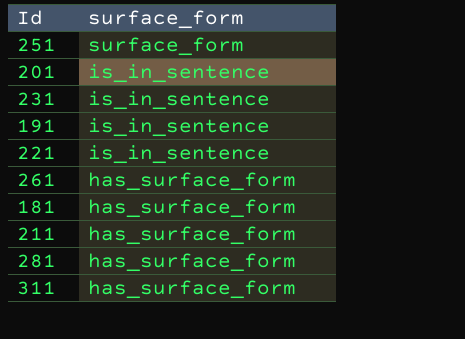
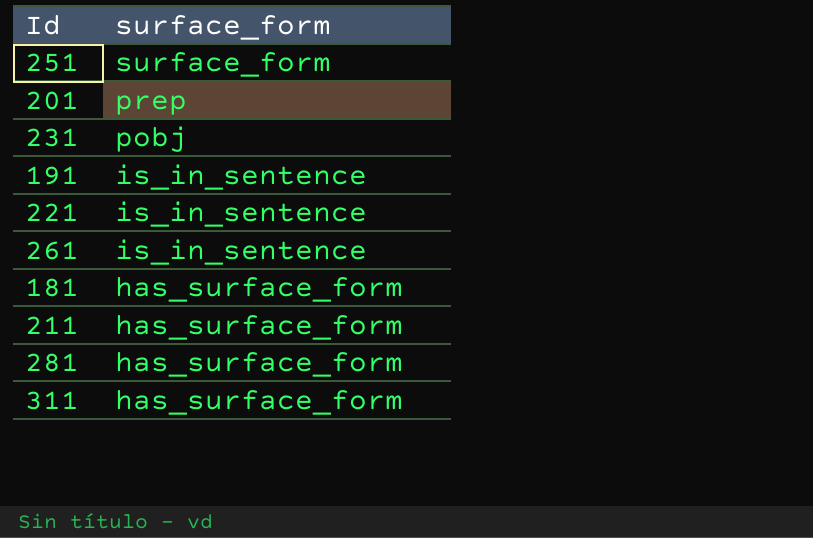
201 | surface_form: is_in_sentence -> prep
231 | surface_form: is_in_sentence -> pobj
261 | surface_form: has_surface_form -> is_in_sentence

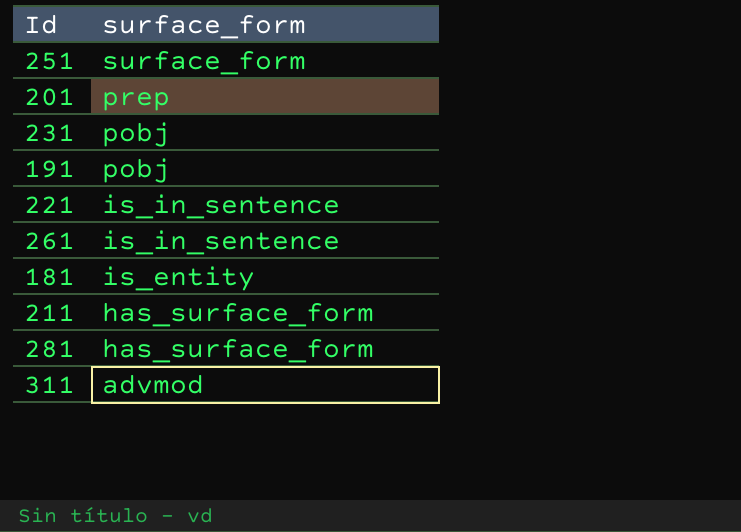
191 | surface_form: is_in_sentence -> pobj
181 | surface_form: has_surface_form -> is_entity
311 | surface_form: has_surface_form -> advmod

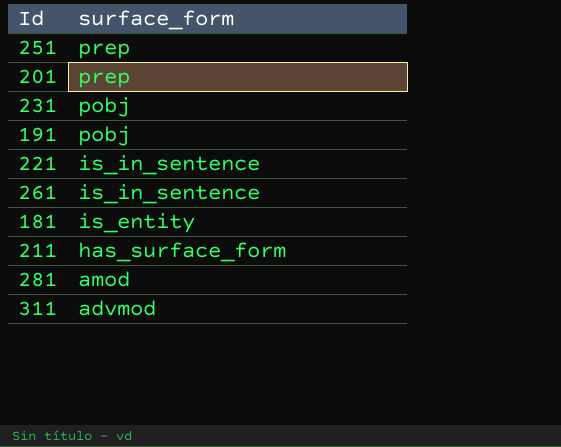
251 | surface_form: surface_form -> prep
281 | surface_form: has_surface_form -> amod

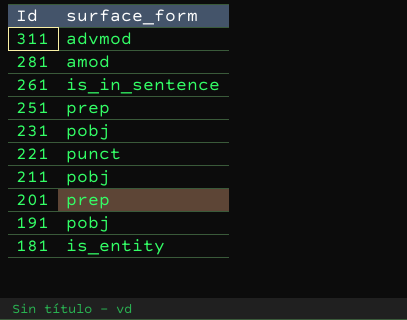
row order: surface_form descending -> Id descending
221 | surface_form: is_in_sentence -> punct
211 | surface_form: has_surface_form -> pobj

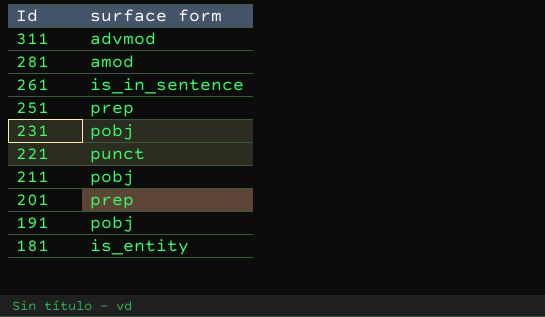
column name: surface_form -> surface form

